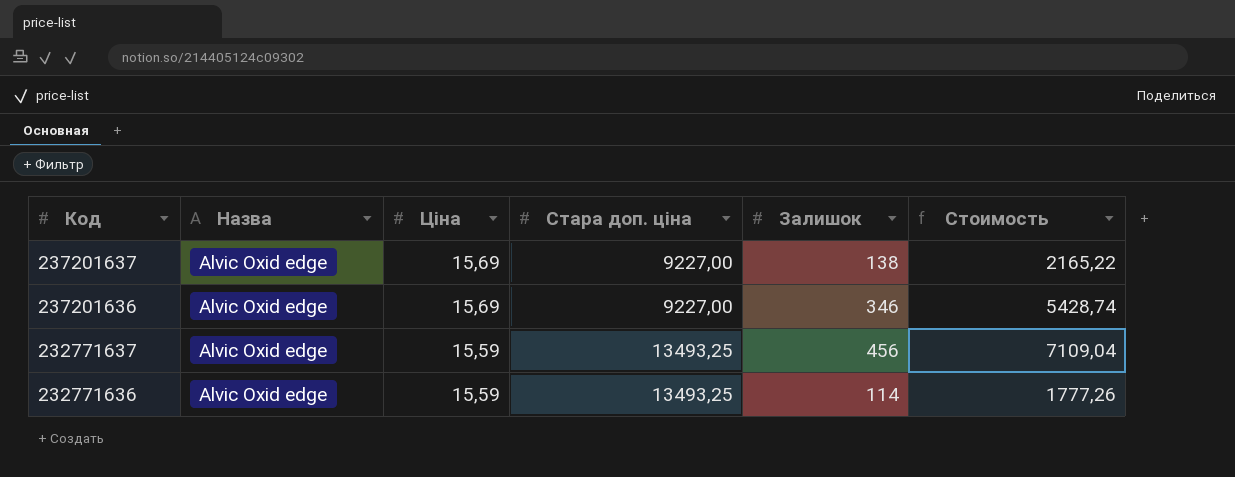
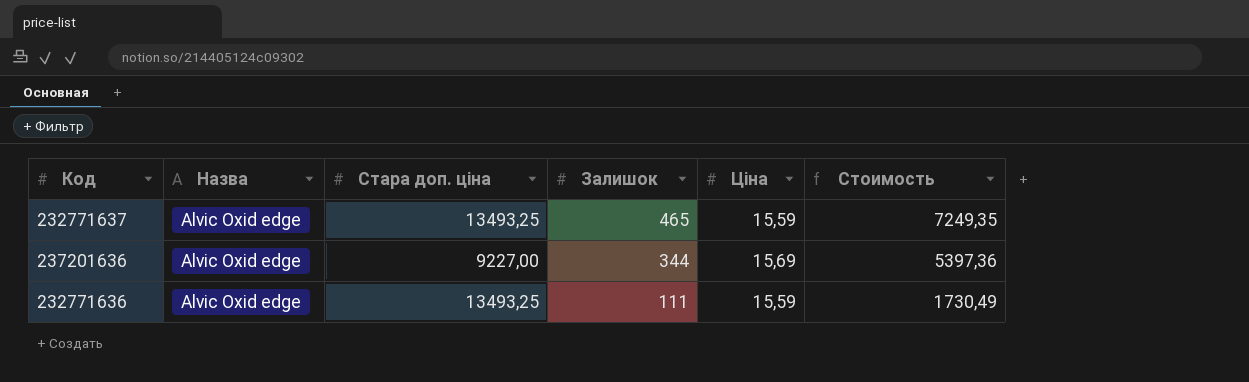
row order: Код descending -> Залишок descending
column Ціна | position: 3 -> 5
row 237201637: Alvic Oxid edge | 15,69 | 9227,00 | 138 | 2165,22 -> none
232771637 | Залишок: 456 -> 465
232771637 | Стоимость: 7109,04 -> 7249,35
237201636 | Залишок: 346 -> 344
237201636 | Стоимость: 5428,74 -> 5397,36
232771636 | Залишок: 114 -> 111
232771636 | Стоимость: 1777,26 -> 1730,49

